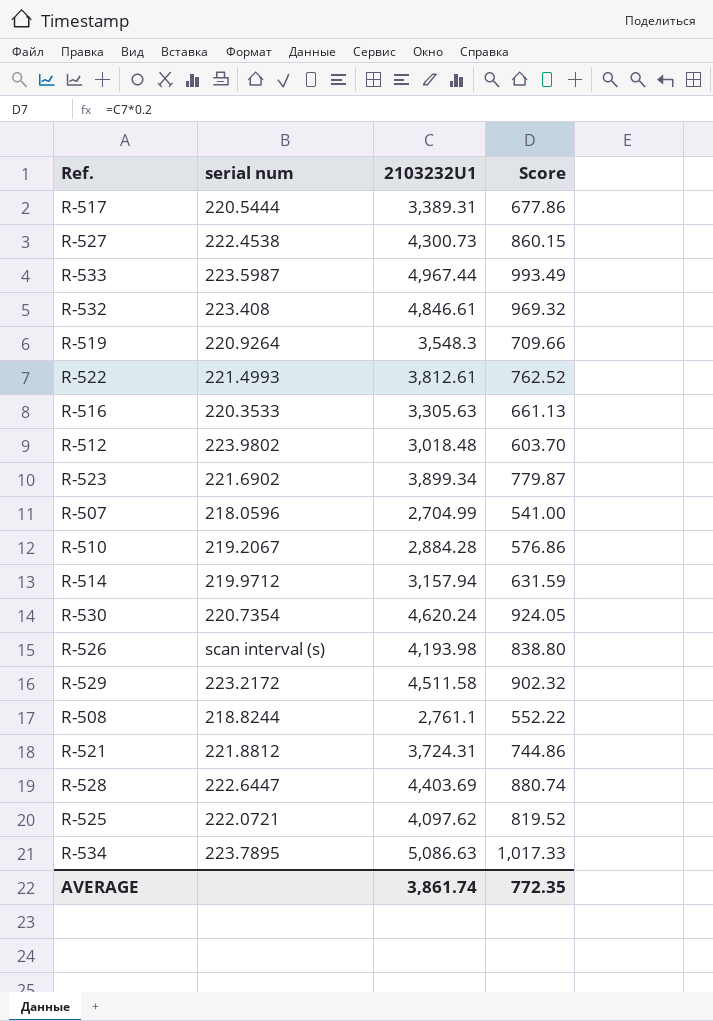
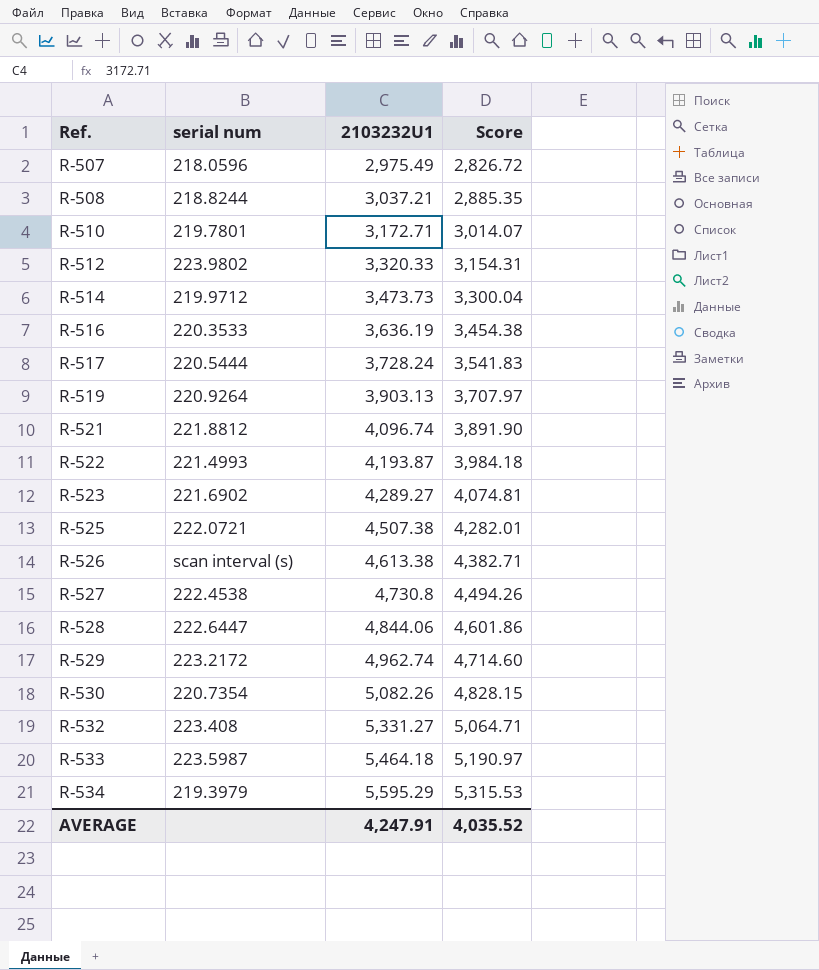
row order: none -> Ref. ascending
column Score | formula: [2103232U1] * 0.2 -> [2103232U1] * 0.95
R-507 | 2103232U1: 2,704.99 -> 2,975.49
R-508 | 2103232U1: 2,761.1 -> 3,037.21
R-510 | serial num: 219.2067 -> 219.7801
R-510 | 2103232U1: 2,884.28 -> 3,172.71
R-512 | 2103232U1: 3,018.48 -> 3,320.33
R-514 | 2103232U1: 3,157.94 -> 3,473.73
R-516 | 2103232U1: 3,305.63 -> 3,636.19
R-517 | 2103232U1: 3,389.31 -> 3,728.24
R-519 | 2103232U1: 3,548.3 -> 3,903.13
R-521 | 2103232U1: 3,724.31 -> 4,096.74
R-522 | 2103232U1: 3,812.61 -> 4,193.87
R-523 | 2103232U1: 3,899.34 -> 4,289.27
R-525 | 2103232U1: 4,097.62 -> 4,507.38
R-526 | 2103232U1: 4,193.98 -> 4,613.38
R-527 | 2103232U1: 4,300.73 -> 4,730.8
R-528 | 2103232U1: 4,403.69 -> 4,844.06
R-529 | 2103232U1: 4,511.58 -> 4,962.74
R-530 | 2103232U1: 4,620.24 -> 5,082.26
R-532 | 2103232U1: 4,846.61 -> 5,331.27
R-533 | 2103232U1: 4,967.44 -> 5,464.18
R-534 | serial num: 223.7895 -> 219.3979
R-534 | 2103232U1: 5,086.63 -> 5,595.29
AVERAGE | 2103232U1: 3,861.74 -> 4,247.91
AVERAGE | Score: 772.35 -> 4,035.52

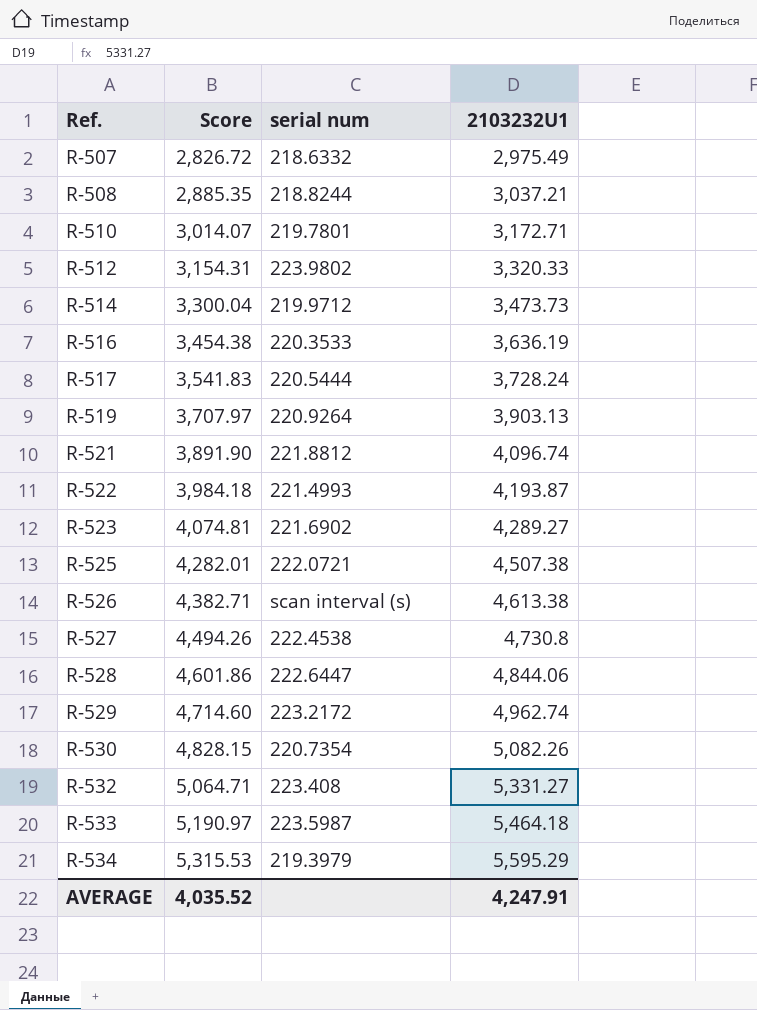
column Score | position: 4 -> 2
R-507 | serial num: 218.0596 -> 218.6332

